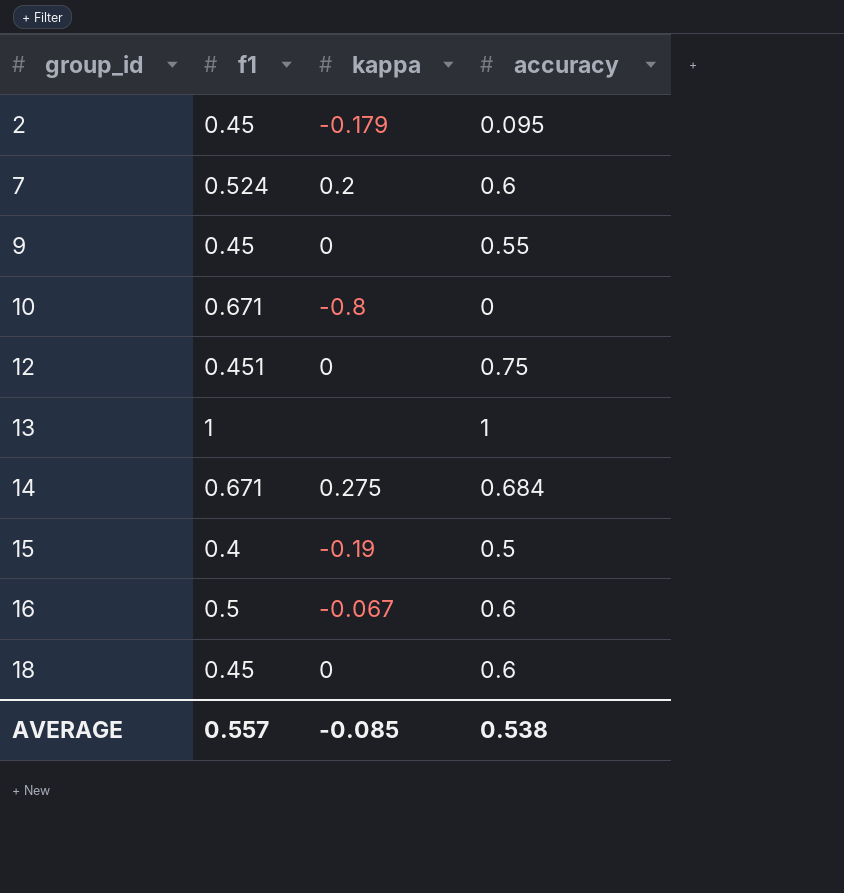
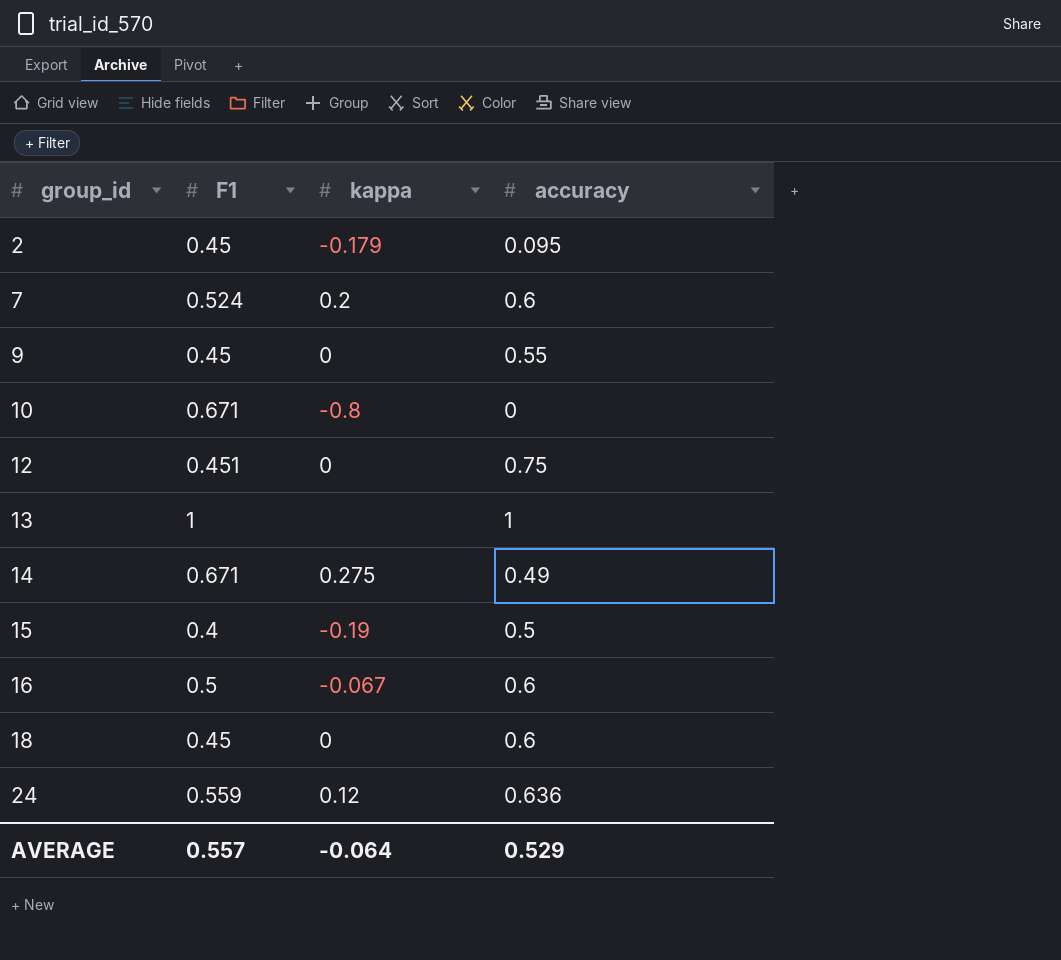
column name: f1 -> F1
14 | accuracy: 0.684 -> 0.49
row 24: none -> 0.559 | 0.12 | 0.636
AVERAGE | kappa: -0.085 -> -0.064
AVERAGE | accuracy: 0.538 -> 0.529

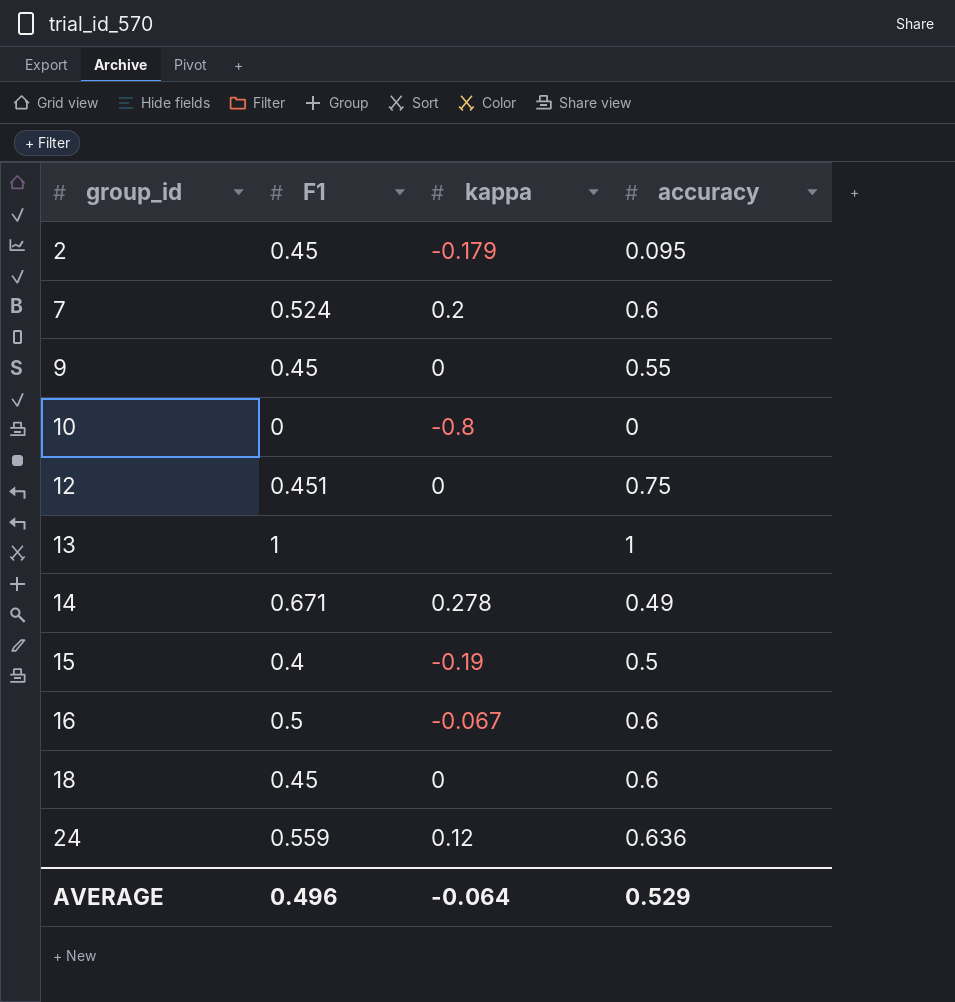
10 | F1: 0.671 -> 0
14 | kappa: 0.275 -> 0.278
AVERAGE | F1: 0.557 -> 0.496

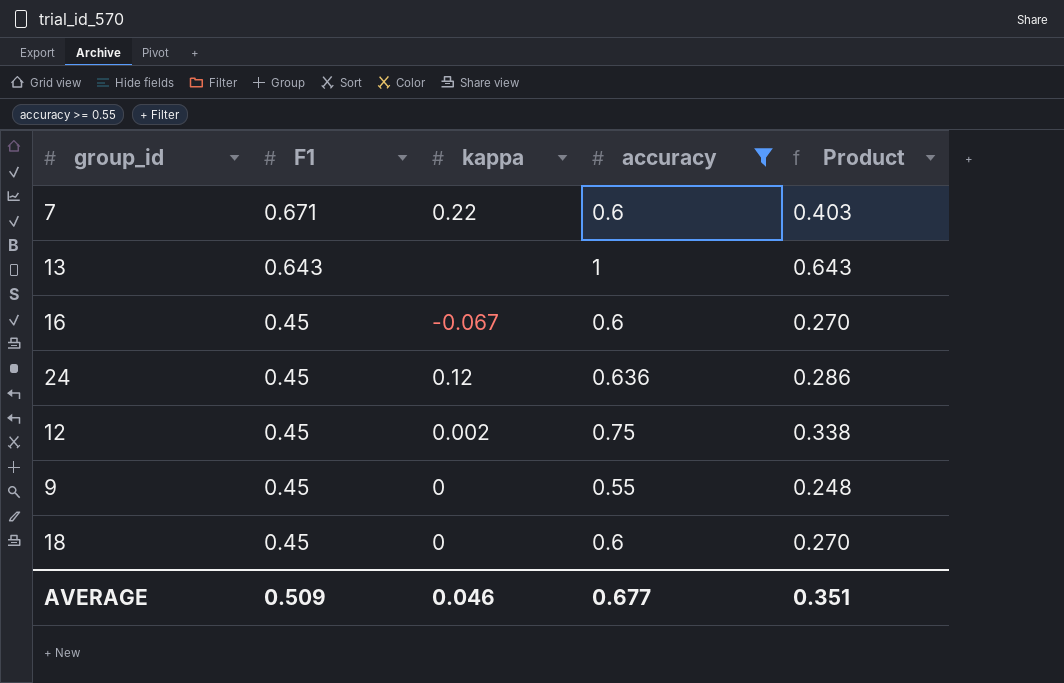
filter: none -> accuracy >= 0.55
row order: group_id ascending -> F1 descending
column Product | formula: none -> [F1] * [accuracy]
7 | F1: 0.524 -> 0.671
7 | kappa: 0.2 -> 0.22
13 | F1: 1 -> 0.643
16 | F1: 0.5 -> 0.45
24 | F1: 0.559 -> 0.45
12 | F1: 0.451 -> 0.45
12 | kappa: 0 -> 0.002
AVERAGE | F1: 0.496 -> 0.509
AVERAGE | kappa: -0.064 -> 0.046
AVERAGE | accuracy: 0.529 -> 0.677

